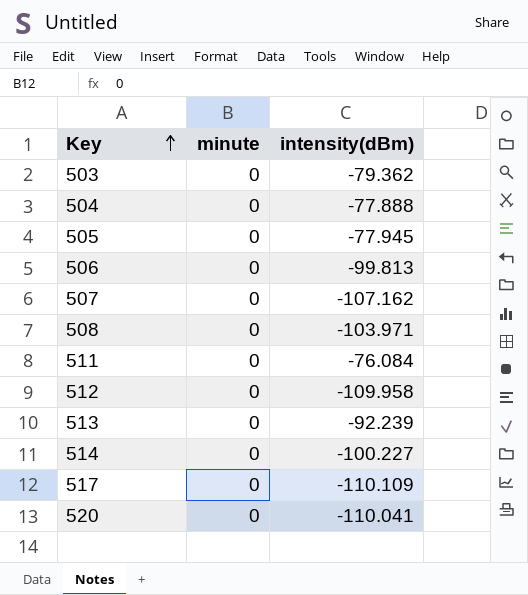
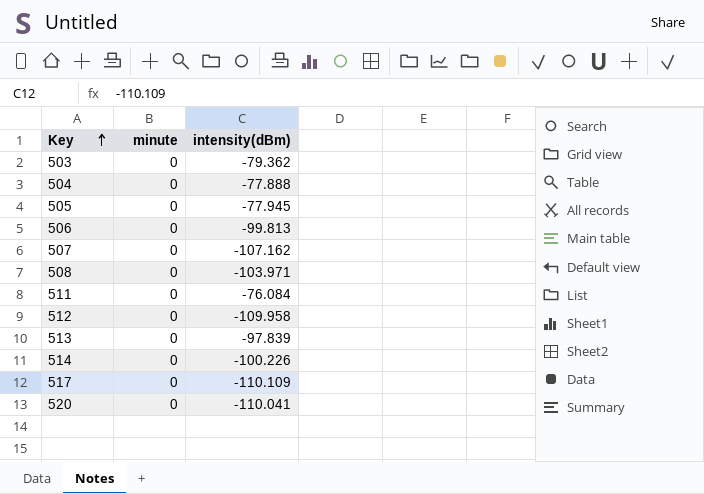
513 | intensity(dBm): -92.239 -> -97.839
514 | intensity(dBm): -100.227 -> -100.226

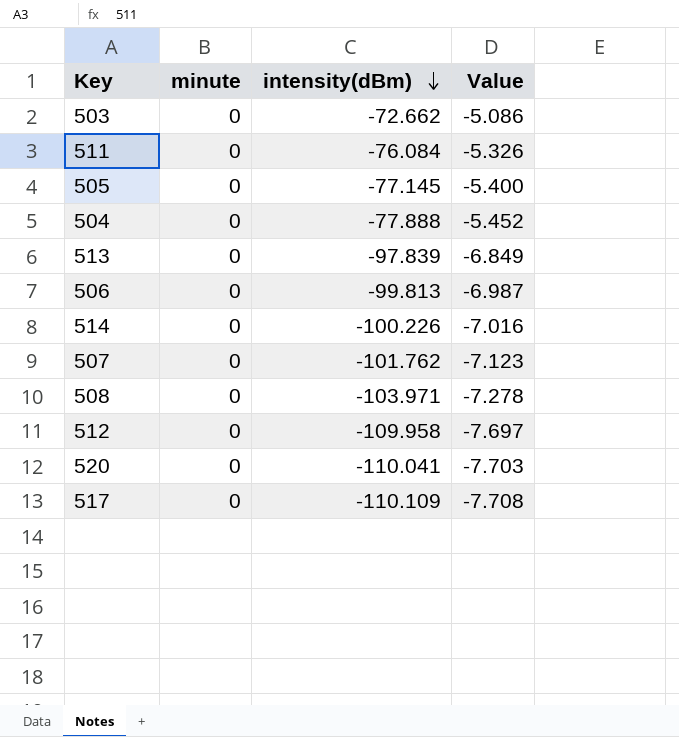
row order: Key ascending -> intensity(dBm) descending
column Value | formula: none -> [intensity(dBm)] * 0.07
503 | intensity(dBm): -79.362 -> -72.662
505 | intensity(dBm): -77.945 -> -77.145
507 | intensity(dBm): -107.162 -> -101.762

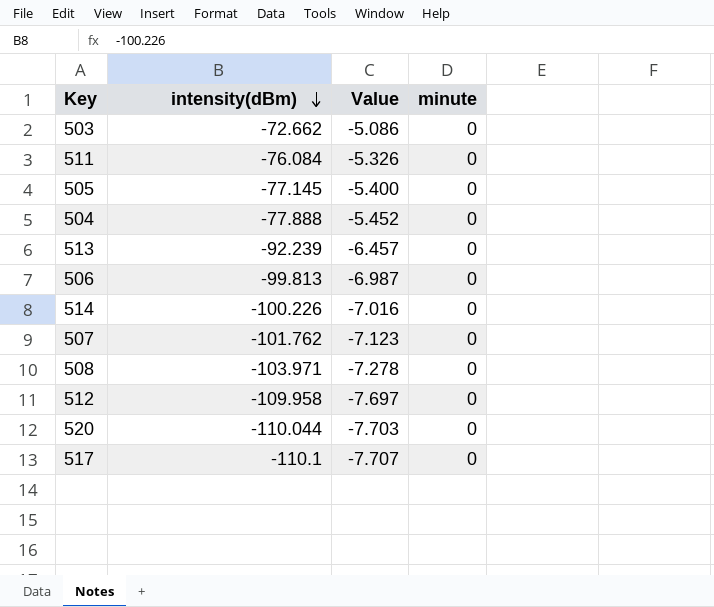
column minute | position: 2 -> 4
513 | intensity(dBm): -97.839 -> -92.239
513 | Value: -6.849 -> -6.457
520 | intensity(dBm): -110.041 -> -110.044
517 | intensity(dBm): -110.109 -> -110.1
517 | Value: -7.708 -> -7.707

